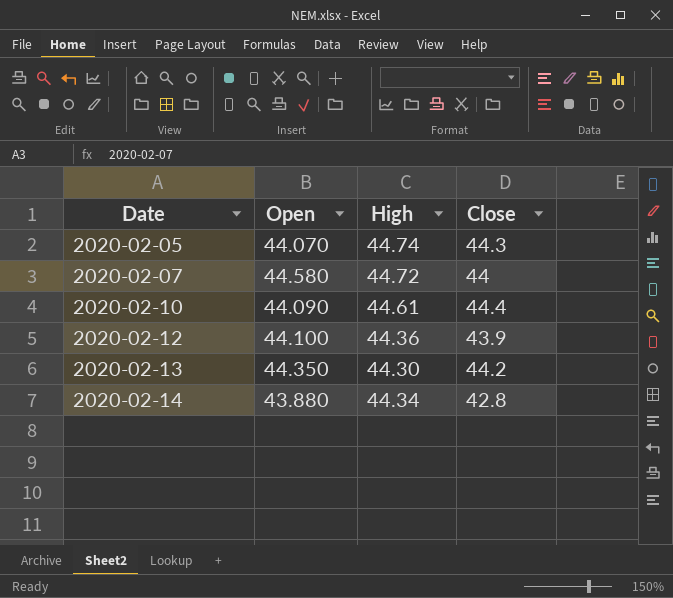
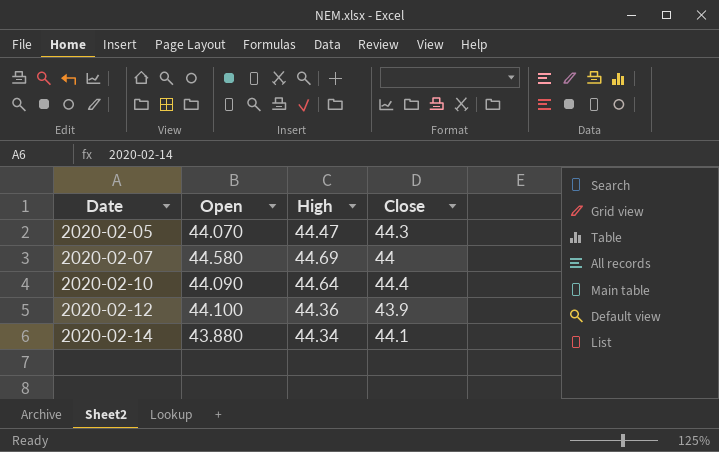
row 2020-02-13: 44.350 | 44.30 | 44.2 -> none
2020-02-05 | High: 44.74 -> 44.47
2020-02-07 | High: 44.72 -> 44.69
2020-02-10 | High: 44.61 -> 44.64
2020-02-14 | Close: 42.8 -> 44.1

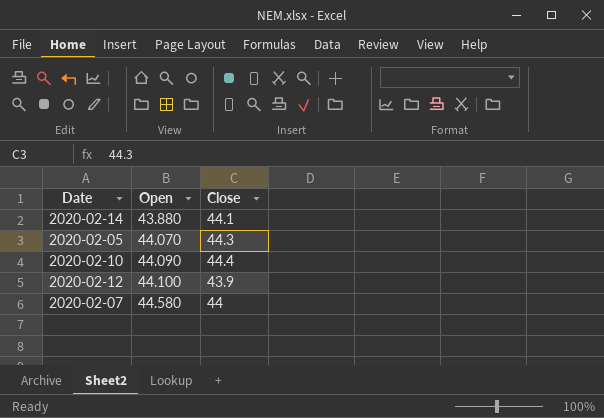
row order: Date ascending -> Open ascending
column High | position: 3 -> none

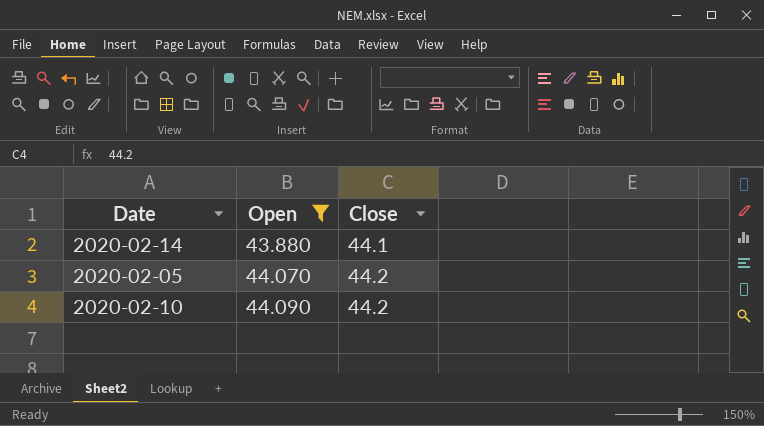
filter: none -> Open <= 44.090
2020-02-05 | Close: 44.3 -> 44.2
2020-02-10 | Close: 44.4 -> 44.2

